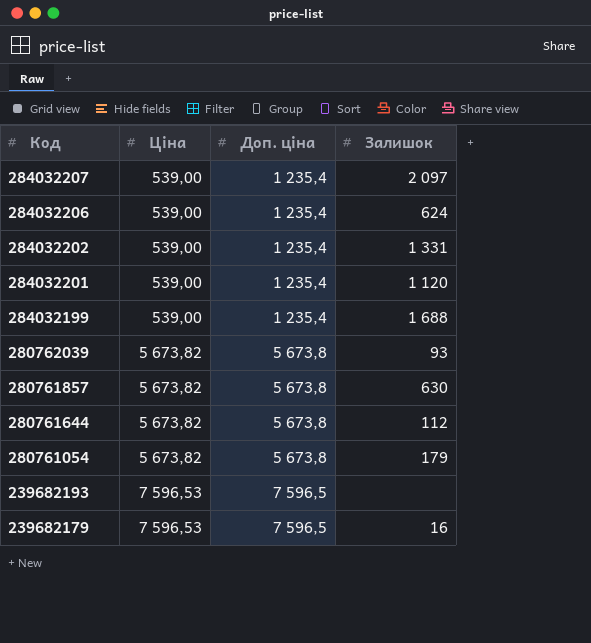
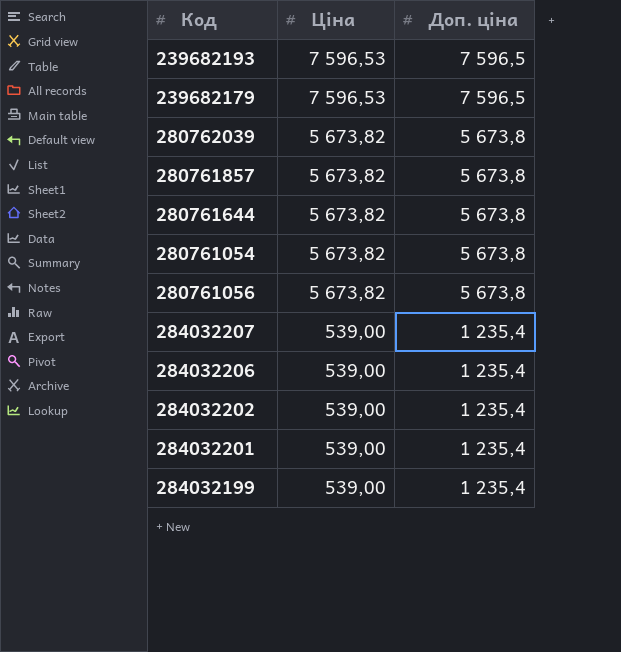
row order: Код descending -> Ціна descending
column Залишок | position: 4 -> none
row 280761056: none -> 5 673,82 | 5 673,8

